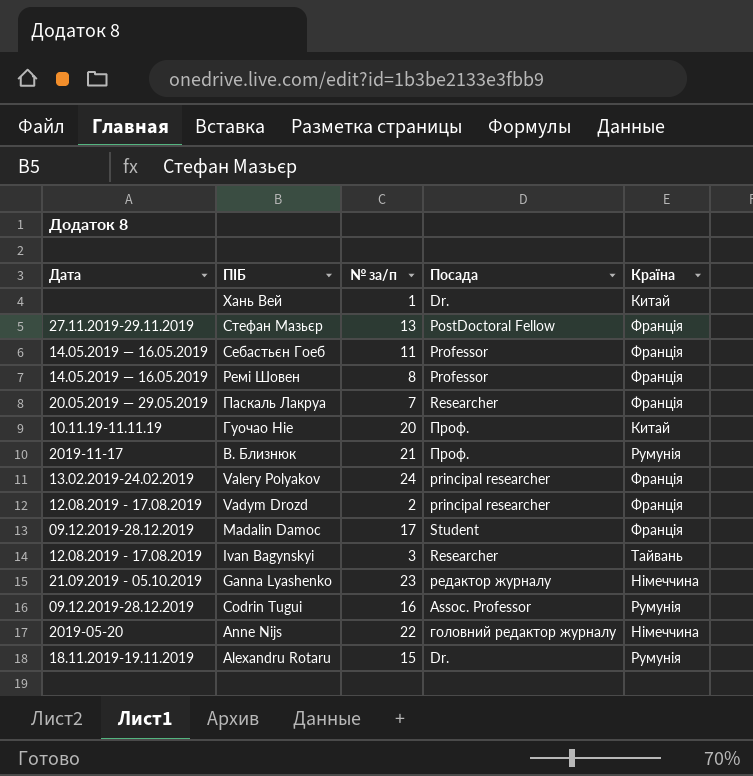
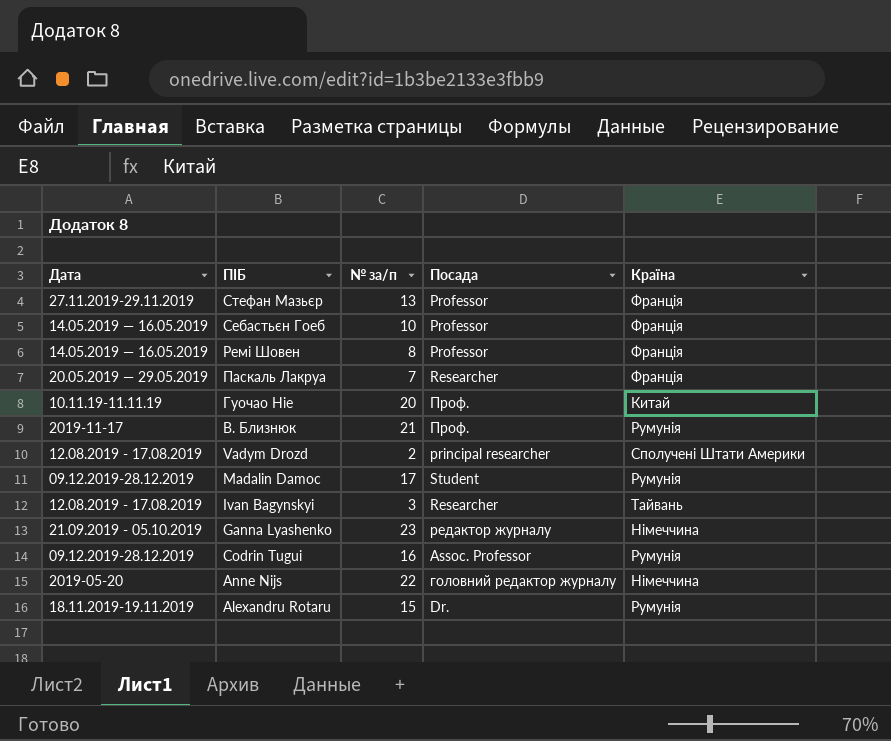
row Хань Вей: none | 1 | Dr. | Китай -> none
row Valery Polyakov: 13.02.2019-24.02.2019 | 24 | principal researcher | Франція -> none
Стефан Мазьєр | Посада: PostDoctoral Fellow -> Professor
Себастьєн Гоеб | № за/п: 11 -> 10
Vadym Drozd | Країна: Франція -> Сполучені Штати Америки
Madalin Damoc | Країна: Франція -> Румунія

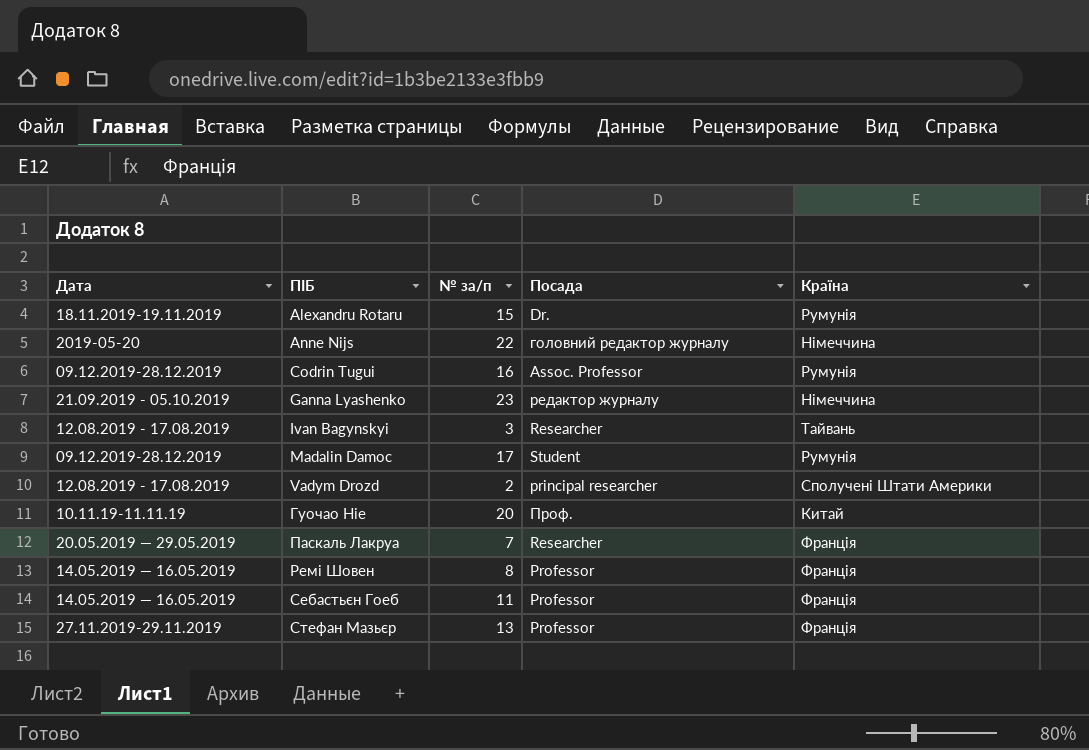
row order: ПІБ descending -> ПІБ ascending
row В. Близнюк: 2019-11-17 | 21 | Проф. | Румунія -> none
Себастьєн Гоеб | № за/п: 10 -> 11

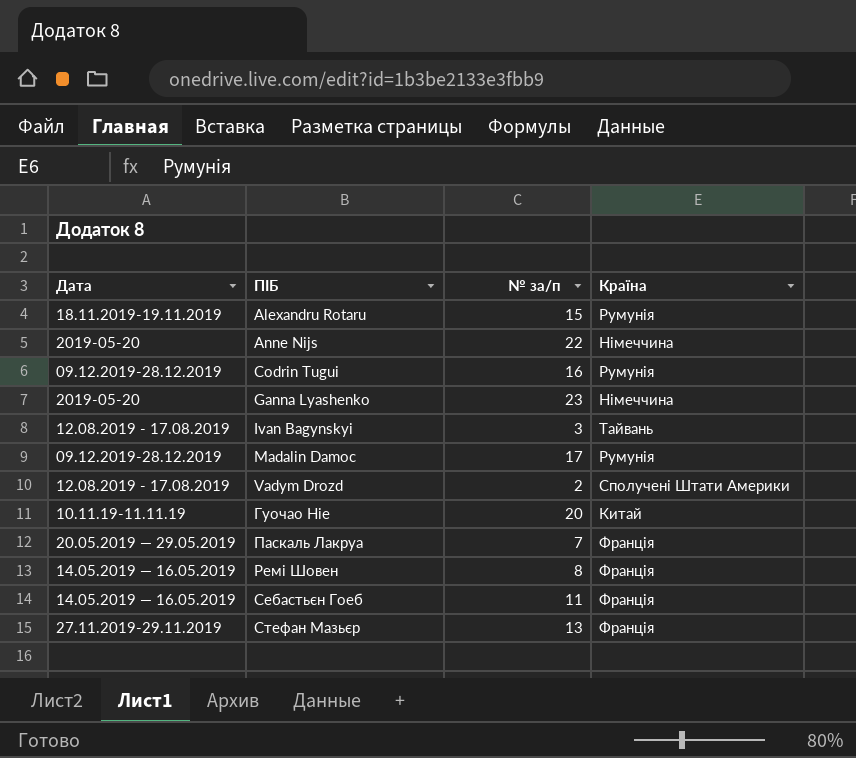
column Посада | position: 4 -> none
Ganna Lyashenko | Дата: 21.09.2019 - 05.10.2019 -> 2019-05-20

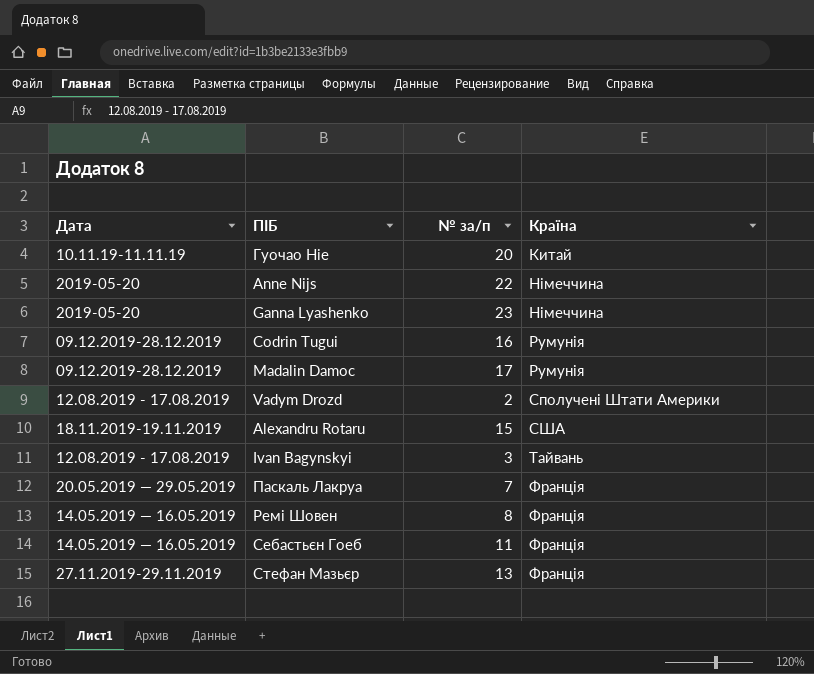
row order: ПІБ ascending -> Країна ascending
Alexandru Rotaru | Країна: Румунія -> США

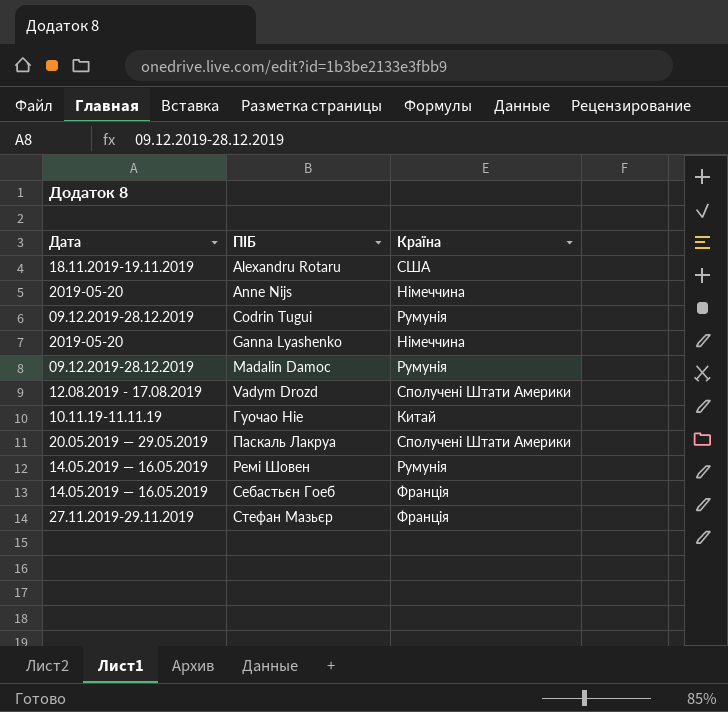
row order: Країна ascending -> ПІБ ascending
column № за/п | position: 3 -> none
row Ivan Bagynskyi: 12.08.2019 - 17.08.2019 | 3 | Тайвань -> none
Паскаль Лакруа | Країна: Франція -> Сполучені Штати Америки
Ремі Шовен | Країна: Франція -> Румунія

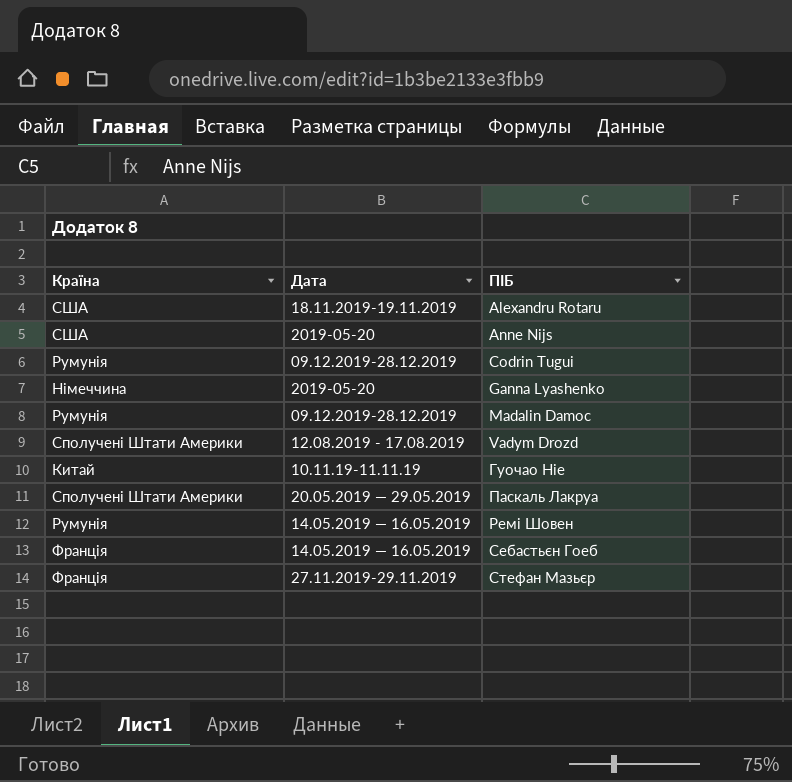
column Країна | position: 3 -> 1
Anne Nijs | Країна: Німеччина -> США

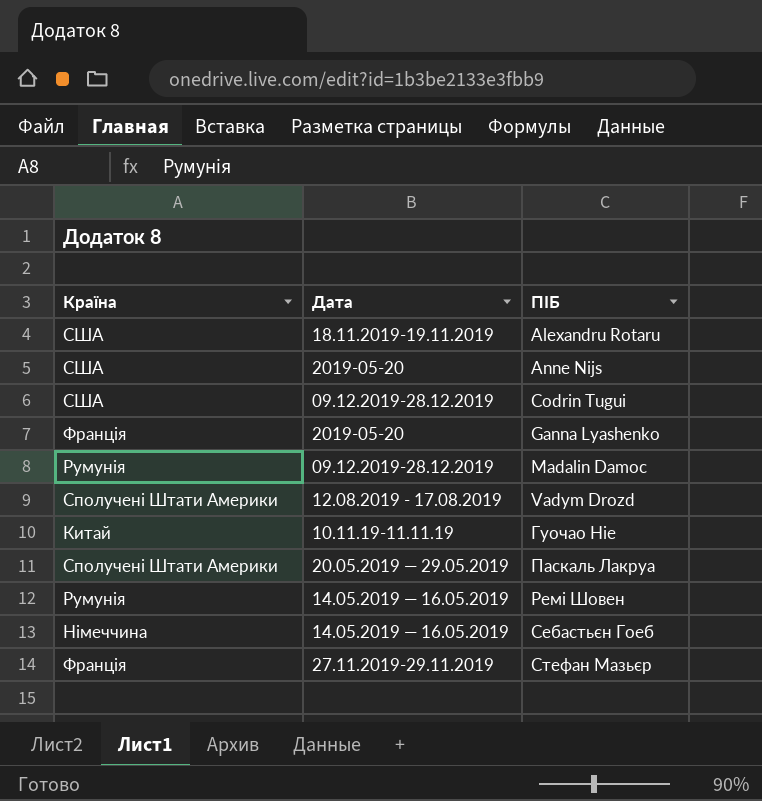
Codrin Tugui | Країна: Румунія -> США
Ganna Lyashenko | Країна: Німеччина -> Франція
Себастьєн Гоеб | Країна: Франція -> Німеччина

